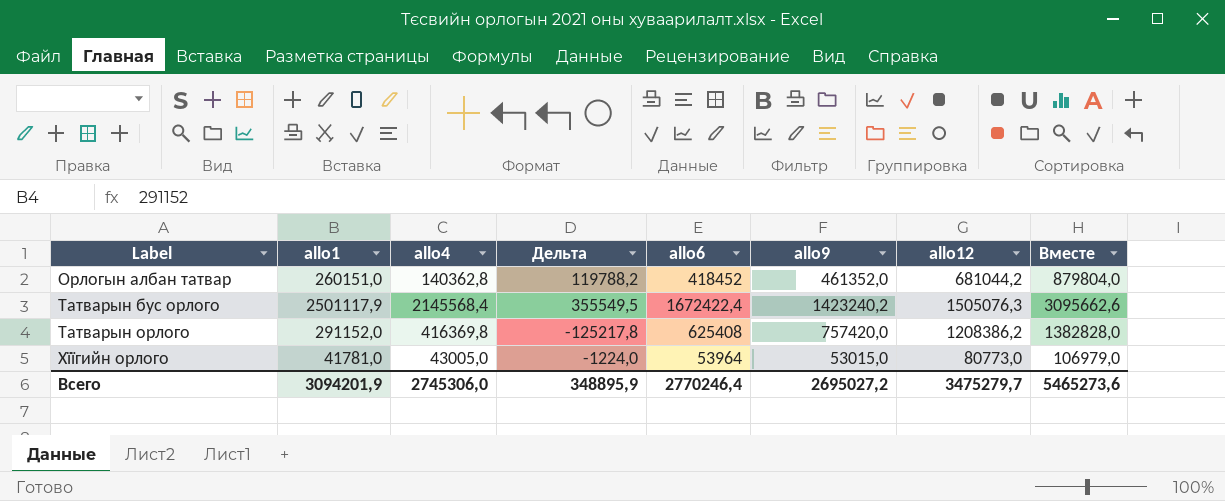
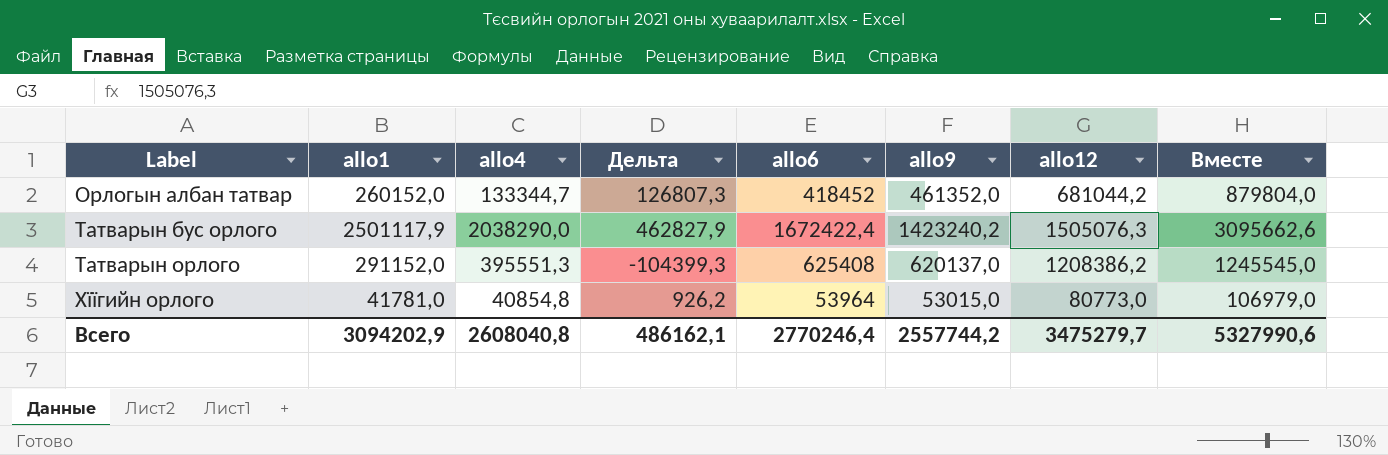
Орлогын албан татвар | allo1: 260151,0 -> 260152,0
Орлогын албан татвар | allo4: 140362,8 -> 133344,7
Орлогын албан татвар | Дельта: 119788,2 -> 126807,3
Татварын бус орлого | allo4: 2145568,4 -> 2038290,0
Татварын бус орлого | Дельта: 355549,5 -> 462827,9
Татварын орлого | allo4: 416369,8 -> 395551,3
Татварын орлого | Дельта: -125217,8 -> -104399,3
Татварын орлого | allo9: 757420,0 -> 620137,0
Татварын орлого | Вместе: 1382828,0 -> 1245545,0
Хїїгийн орлого | allo4: 43005,0 -> 40854,8
Хїїгийн орлого | Дельта: -1224,0 -> 926,2
Всего | allo1: 3094201,9 -> 3094202,9
Всего | allo4: 2745306,0 -> 2608040,8
Всего | Дельта: 348895,9 -> 486162,1
Всего | allo9: 2695027,2 -> 2557744,2
Всего | Вместе: 5465273,6 -> 5327990,6

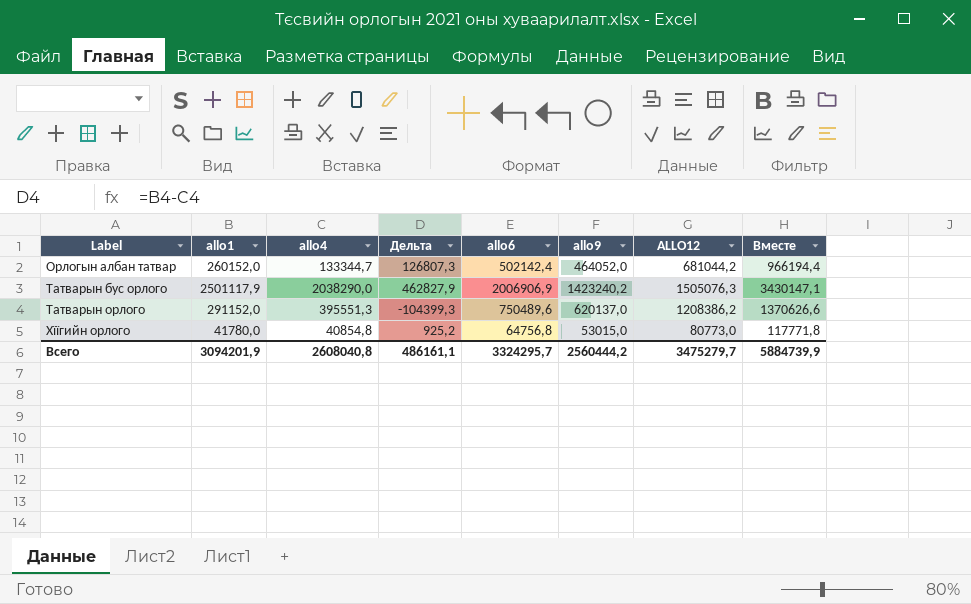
column name: allo12 -> ALLO12
Орлогын албан татвар | allo6: 418452 -> 502142,4
Орлогын албан татвар | allo9: 461352,0 -> 464052,0
Орлогын албан татвар | Вместе: 879804,0 -> 966194,4
Татварын бус орлого | allo6: 1672422,4 -> 2006906,9
Татварын бус орлого | Вместе: 3095662,6 -> 3430147,1
Татварын орлого | allo6: 625408 -> 750489,6
Татварын орлого | Вместе: 1245545,0 -> 1370626,6
Хїїгийн орлого | allo1: 41781,0 -> 41780,0
Хїїгийн орлого | Дельта: 926,2 -> 925,2
Хїїгийн орлого | allo6: 53964 -> 64756,8
Хїїгийн орлого | Вместе: 106979,0 -> 117771,8
Всего | allo1: 3094202,9 -> 3094201,9
Всего | Дельта: 486162,1 -> 486161,1
Всего | allo6: 2770246,4 -> 3324295,7
Всего | allo9: 2557744,2 -> 2560444,2
Всего | Вместе: 5327990,6 -> 5884739,9

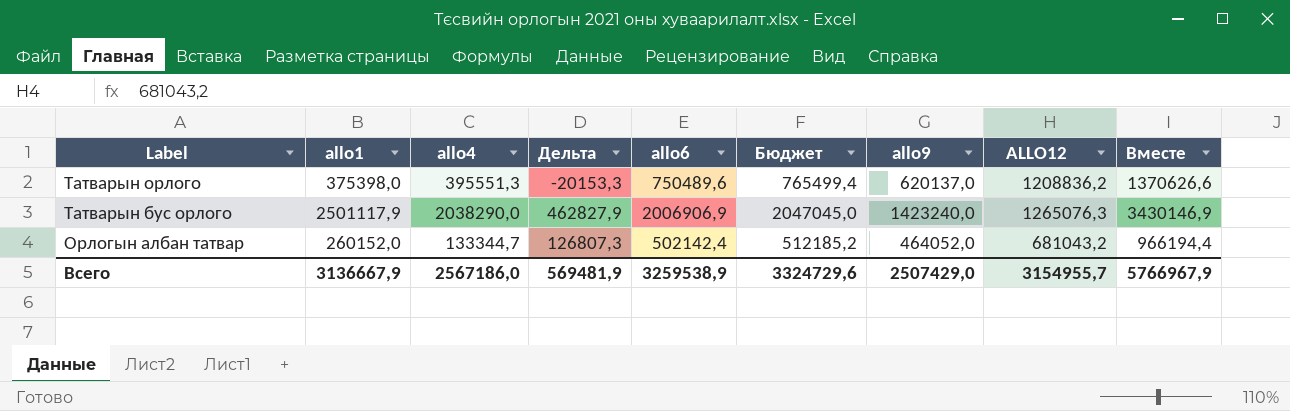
row order: Label ascending -> Label descending
column Бюджет | formula: none -> [allo6] * 1,02
row Хїїгийн орлого: 41780,0 | 40854,8 | 925,2 | 64756,8 | 53015,0 | 80773,0 | 117771,8 -> none
Татварын орлого | allo1: 291152,0 -> 375398,0
Татварын орлого | Дельта: -104399,3 -> -20153,3
Татварын орлого | ALLO12: 1208386,2 -> 1208836,2
Татварын бус орлого | allo9: 1423240,2 -> 1423240,0
Татварын бус орлого | ALLO12: 1505076,3 -> 1265076,3
Татварын бус орлого | Вместе: 3430147,1 -> 3430146,9
Орлогын албан татвар | ALLO12: 681044,2 -> 681043,2
Всего | allo1: 3094201,9 -> 3136667,9
Всего | allo4: 2608040,8 -> 2567186,0
Всего | Дельта: 486161,1 -> 569481,9
Всего | allo6: 3324295,7 -> 3259538,9
Всего | allo9: 2560444,2 -> 2507429,0
Всего | ALLO12: 3475279,7 -> 3154955,7
Всего | Вместе: 5884739,9 -> 5766967,9

